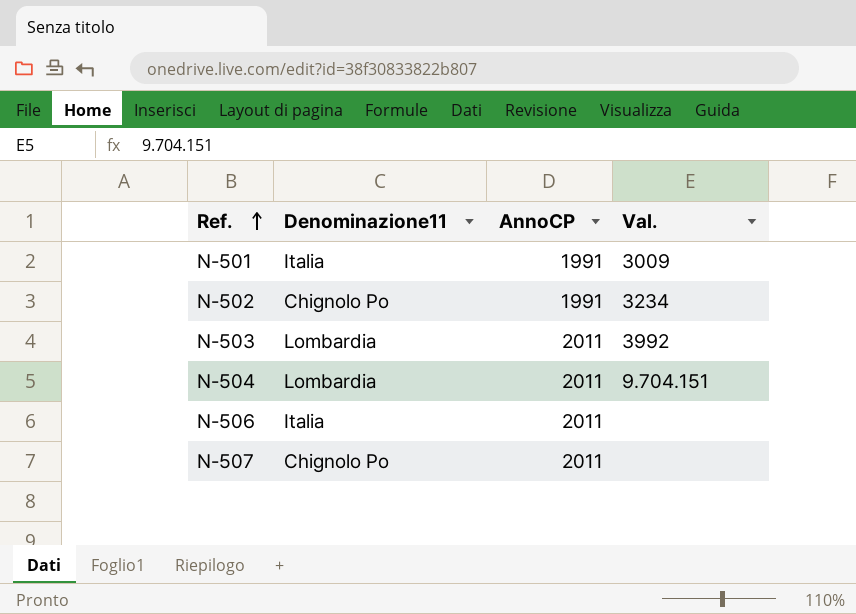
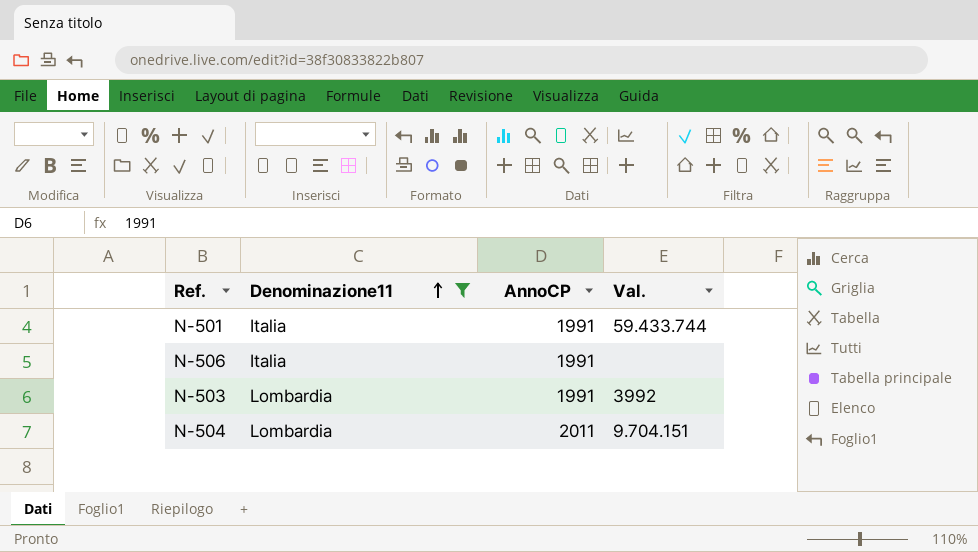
filter: none -> Denominazione11 != Chignolo Po
row order: Ref. ascending -> Denominazione11 ascending
N-501 | Val.: 3009 -> 59.433.744
N-506 | AnnoCP: 2011 -> 1991
N-503 | AnnoCP: 2011 -> 1991

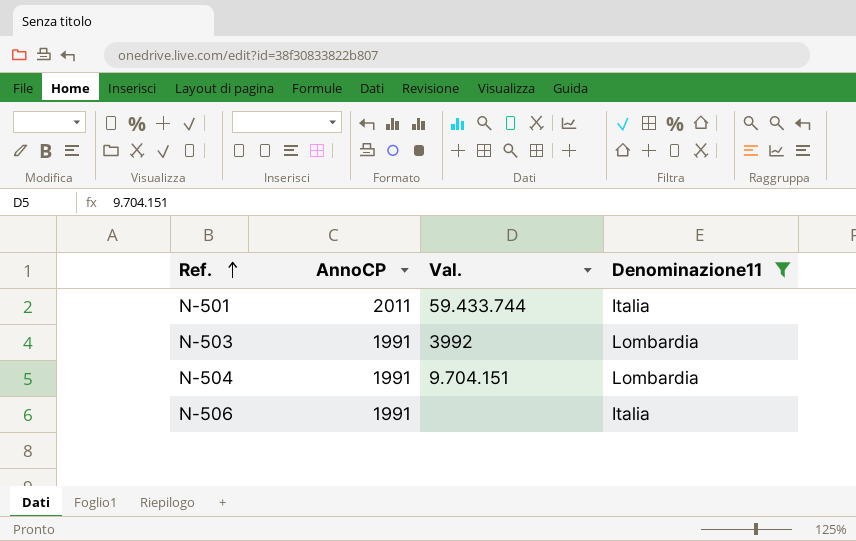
row order: Denominazione11 ascending -> Ref. ascending
column Denominazione11 | position: 2 -> 4
N-501 | AnnoCP: 1991 -> 2011
N-504 | AnnoCP: 2011 -> 1991

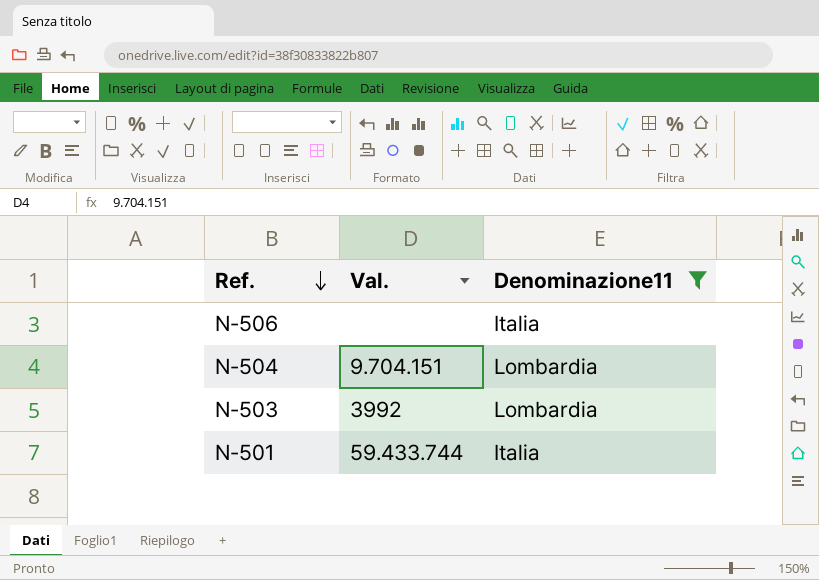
row order: Ref. ascending -> Ref. descending
column AnnoCP | position: 2 -> none

